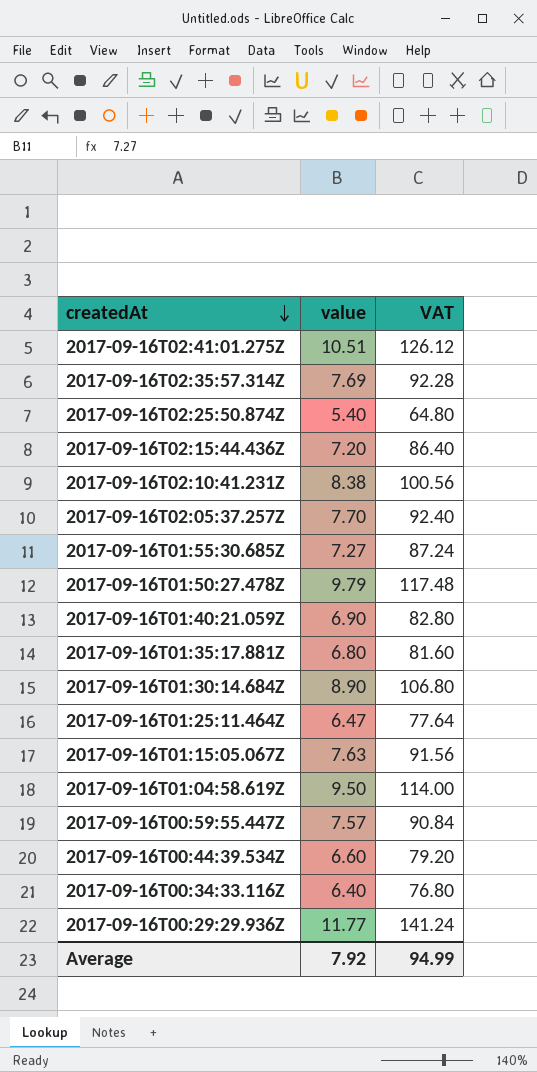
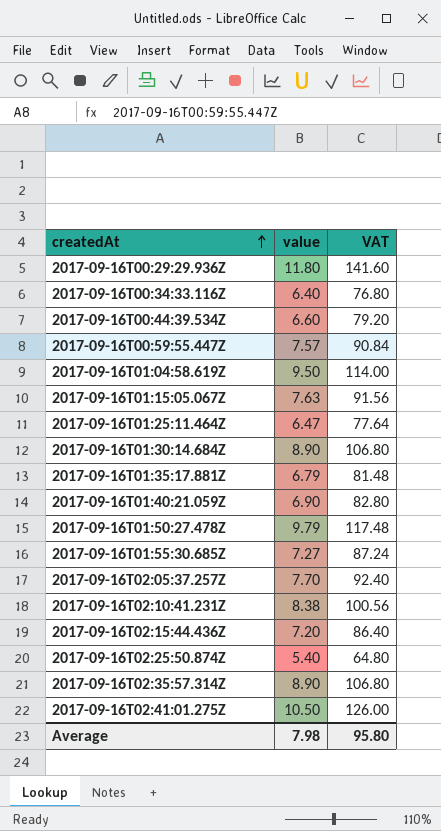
row order: createdAt descending -> createdAt ascending
2017-09-16T00:29:29.936Z | value: 11.77 -> 11.80
2017-09-16T00:29:29.936Z | VAT: 141.24 -> 141.60
2017-09-16T01:35:17.881Z | value: 6.80 -> 6.79
2017-09-16T01:35:17.881Z | VAT: 81.60 -> 81.48
2017-09-16T02:35:57.314Z | value: 7.69 -> 8.90
2017-09-16T02:35:57.314Z | VAT: 92.28 -> 106.80
2017-09-16T02:41:01.275Z | value: 10.51 -> 10.50
2017-09-16T02:41:01.275Z | VAT: 126.12 -> 126.00
Average | value: 7.92 -> 7.98
Average | VAT: 94.99 -> 95.80

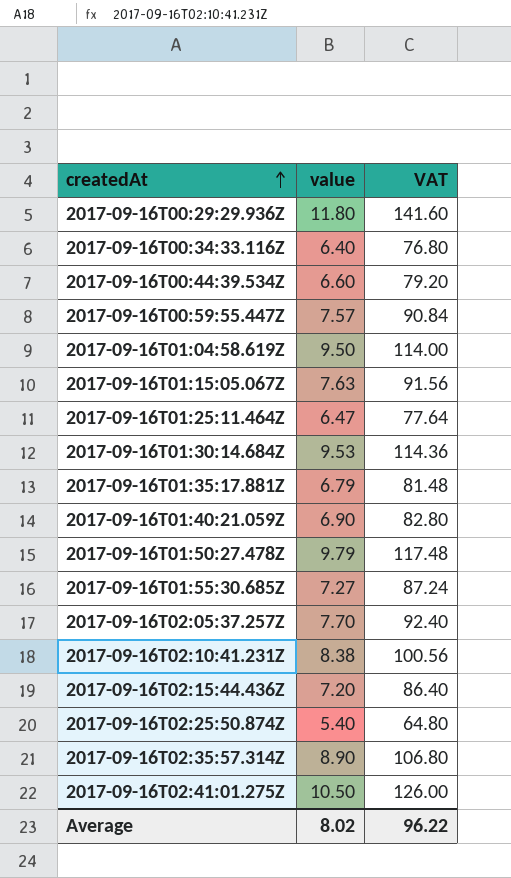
2017-09-16T01:30:14.684Z | value: 8.90 -> 9.53
2017-09-16T01:30:14.684Z | VAT: 106.80 -> 114.36
Average | value: 7.98 -> 8.02
Average | VAT: 95.80 -> 96.22

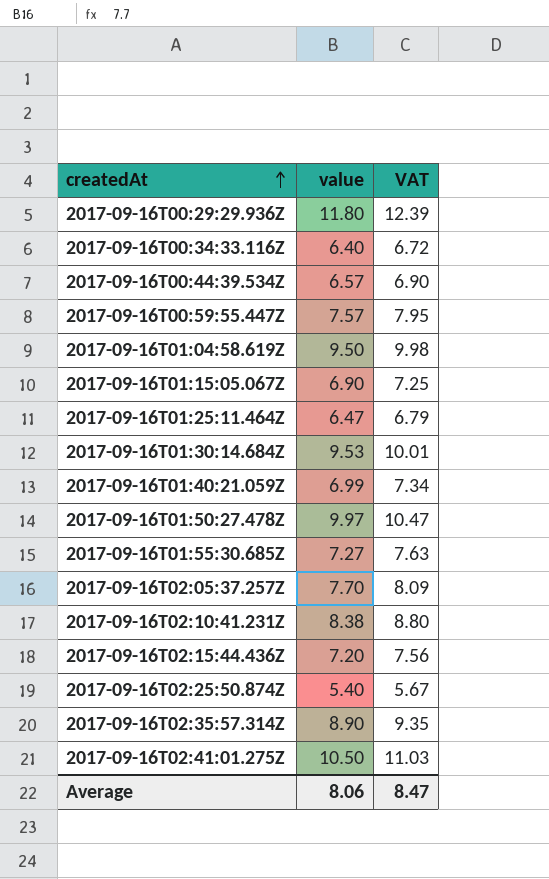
column VAT | formula: [value] * 12 -> [value] * 1.05
row 2017-09-16T01:35:17.881Z: 6.79 | 81.48 -> none
2017-09-16T00:44:39.534Z | value: 6.60 -> 6.57
2017-09-16T01:15:05.067Z | value: 7.63 -> 6.90
2017-09-16T01:40:21.059Z | value: 6.90 -> 6.99
2017-09-16T01:50:27.478Z | value: 9.79 -> 9.97
Average | value: 8.02 -> 8.06
Average | VAT: 96.22 -> 8.47

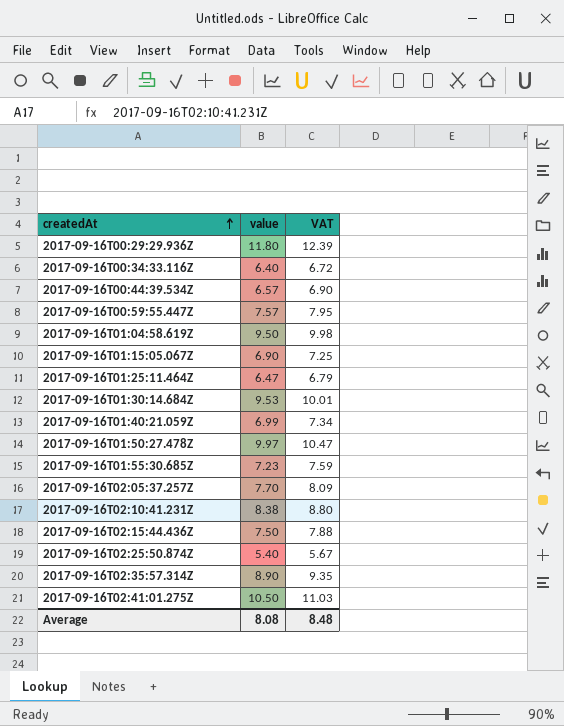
2017-09-16T01:55:30.685Z | value: 7.27 -> 7.23
2017-09-16T01:55:30.685Z | VAT: 7.63 -> 7.59
2017-09-16T02:15:44.436Z | value: 7.20 -> 7.50
2017-09-16T02:15:44.436Z | VAT: 7.56 -> 7.88
Average | value: 8.06 -> 8.08
Average | VAT: 8.47 -> 8.48

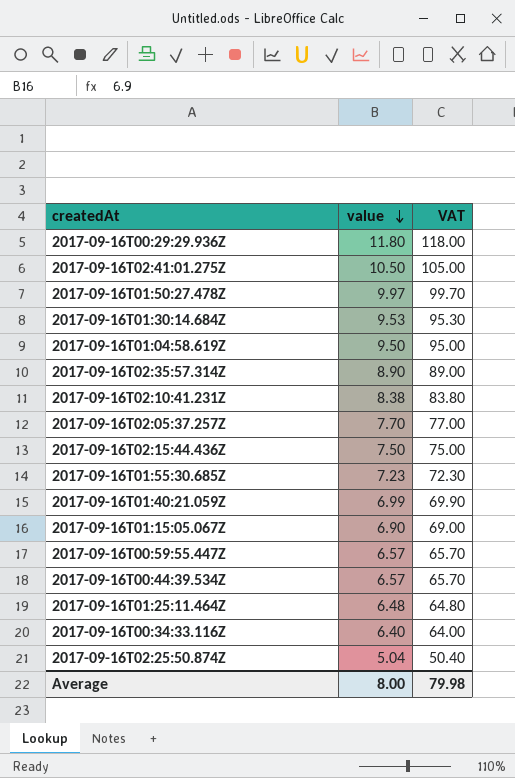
row order: createdAt ascending -> value descending
column VAT | formula: [value] * 1.05 -> [value] * 10
2017-09-16T00:59:55.447Z | value: 7.57 -> 6.57
2017-09-16T01:25:11.464Z | value: 6.47 -> 6.48
2017-09-16T02:25:50.874Z | value: 5.40 -> 5.04
Average | value: 8.08 -> 8.00
Average | VAT: 8.48 -> 79.98

